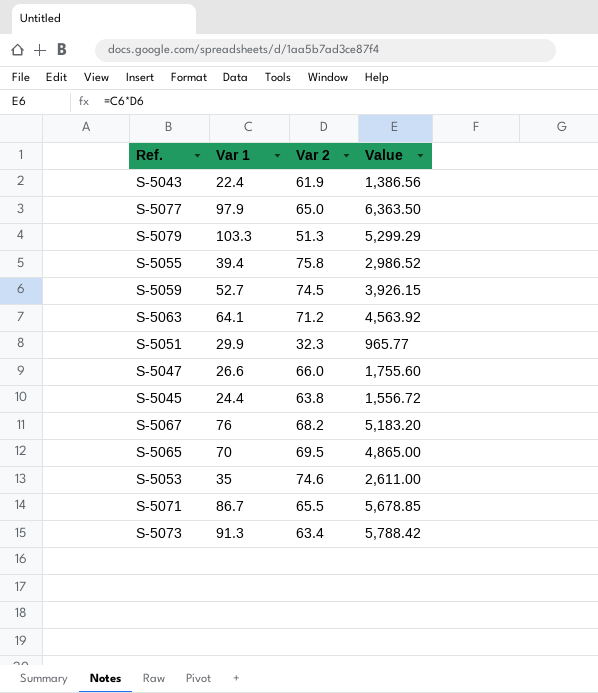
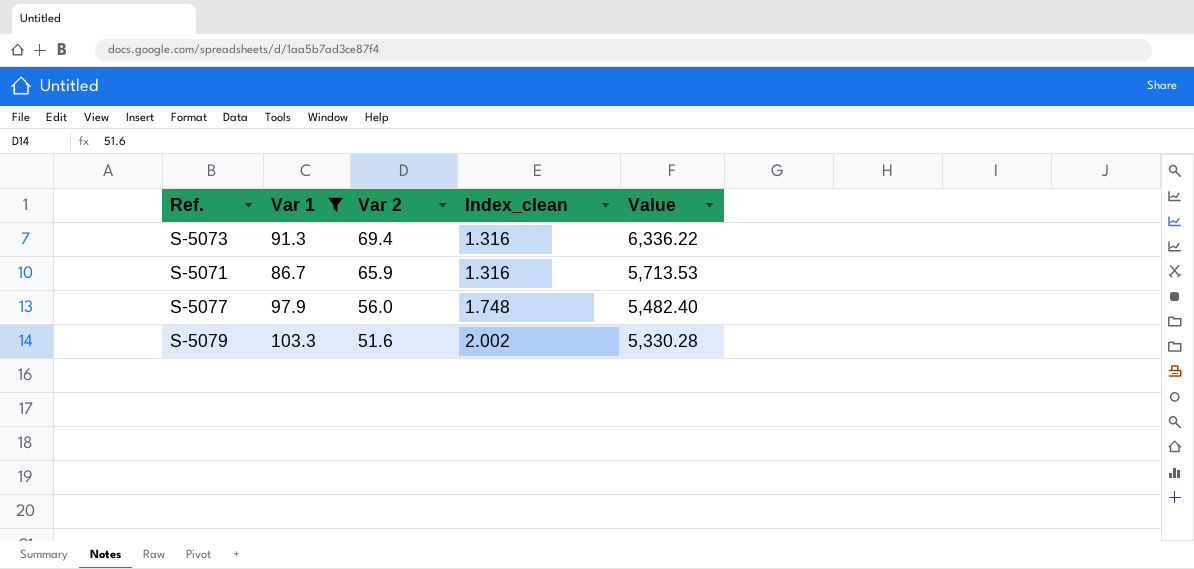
filter: none -> Var 1 >= 86.7
row order: none -> Var 2 descending
column Index_clean | formula: none -> [Var 1] / [Var 2]
S-5073 | Var 2: 63.4 -> 69.4
S-5073 | Value: 5,788.42 -> 6,336.22
S-5071 | Var 2: 65.5 -> 65.9
S-5071 | Value: 5,678.85 -> 5,713.53
S-5077 | Var 2: 65.0 -> 56.0
S-5077 | Value: 6,363.50 -> 5,482.40
S-5079 | Var 2: 51.3 -> 51.6
S-5079 | Value: 5,299.29 -> 5,330.28

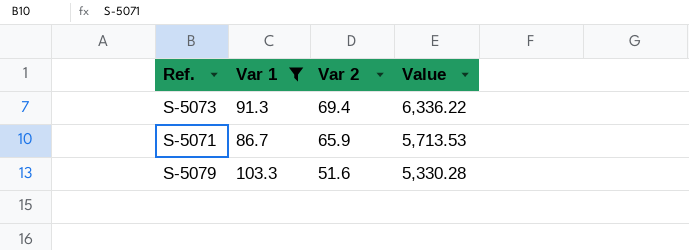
column Index_clean | formula: [Var 1] / [Var 2] -> none
row S-5077: 97.9 | 56.0 | 1.748 | 5,482.40 -> none

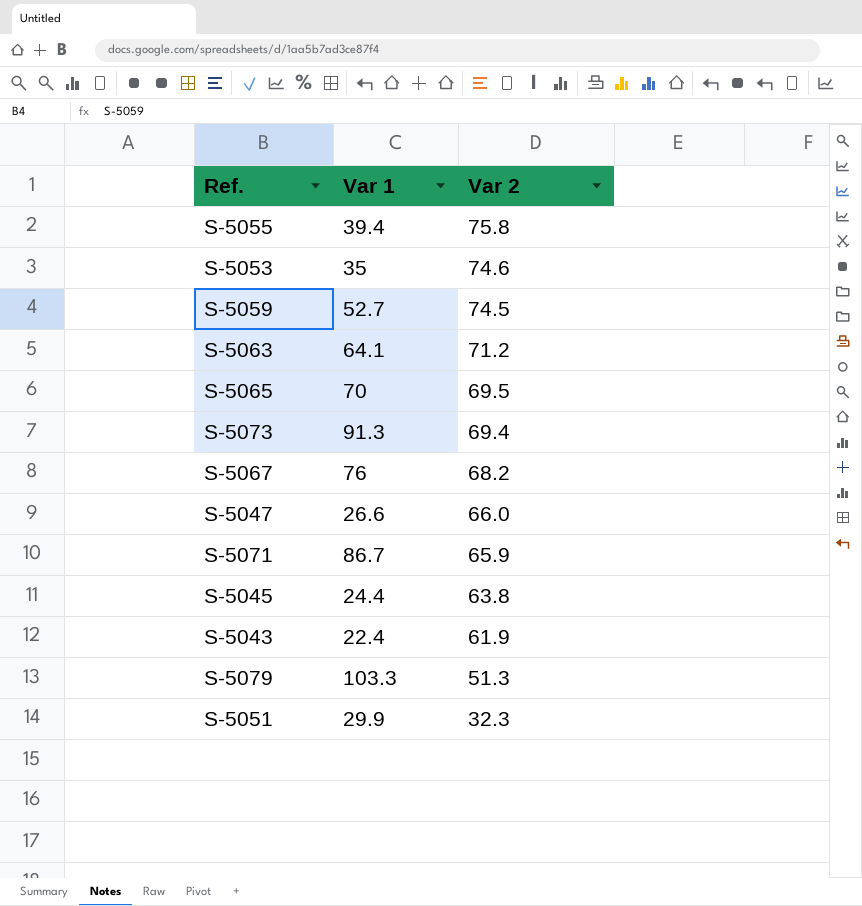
filter: Var 1 >= 86.7 -> none
column Value | formula: [Var 1] * [Var 2] -> none
S-5079 | Var 2: 51.6 -> 51.3

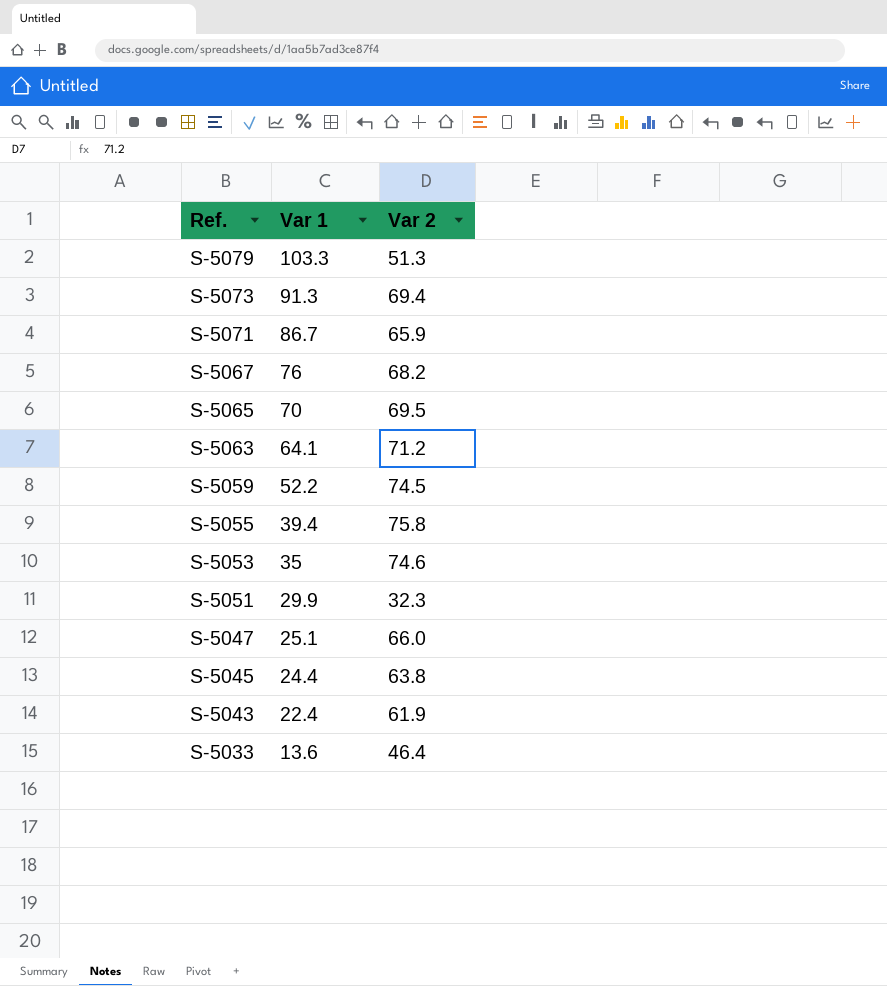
row order: Var 2 descending -> Ref. descending
S-5059 | Var 1: 52.7 -> 52.2
S-5047 | Var 1: 26.6 -> 25.1
row S-5033: none -> 13.6 | 46.4

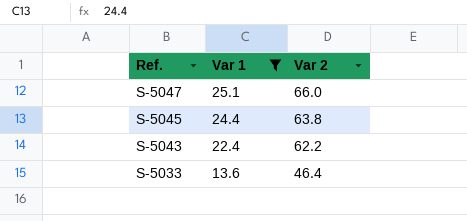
filter: none -> Var 1 <= 25.1
S-5043 | Var 2: 61.9 -> 62.2

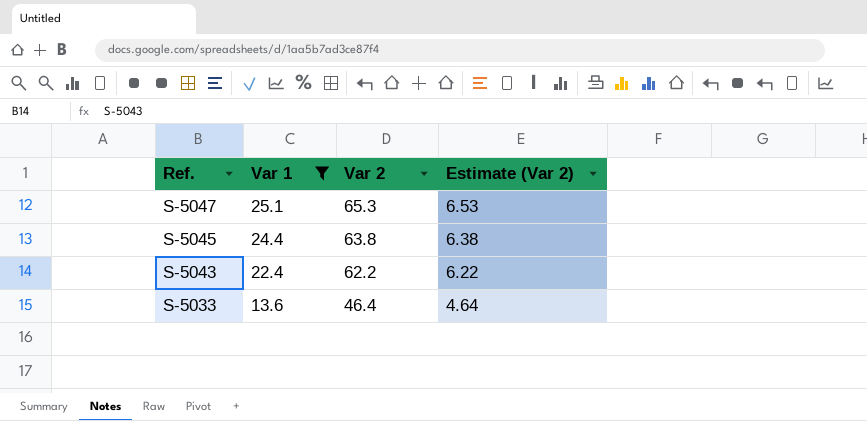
column Estimate (Var 2) | formula: none -> [Var 2] * 0.1
S-5047 | Var 2: 66.0 -> 65.3

